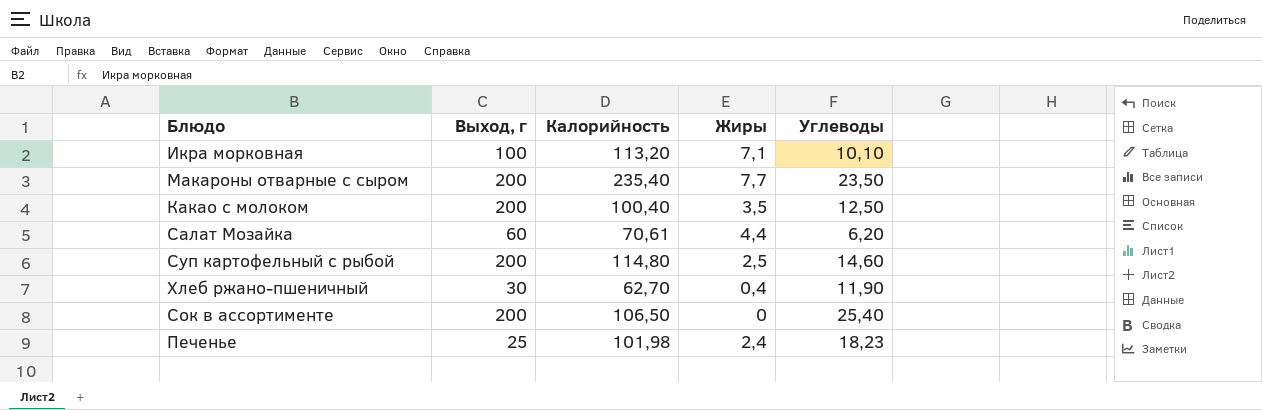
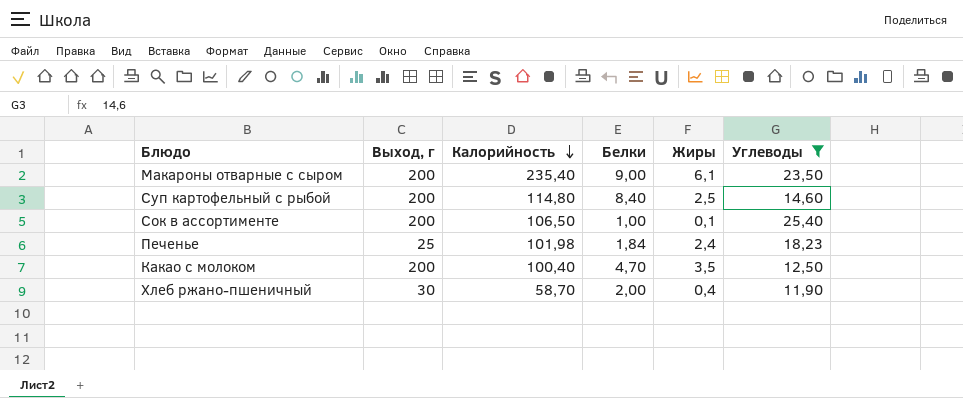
filter: none -> Углеводы >= 11,90
row order: none -> Калорийность descending
column Белки | position: none -> 4
Макароны отварные с сыром | Жиры: 7,7 -> 6,1
Сок в ассортименте | Жиры: 0 -> 0,1
Хлеб ржано-пшеничный | Калорийность: 62,70 -> 58,70

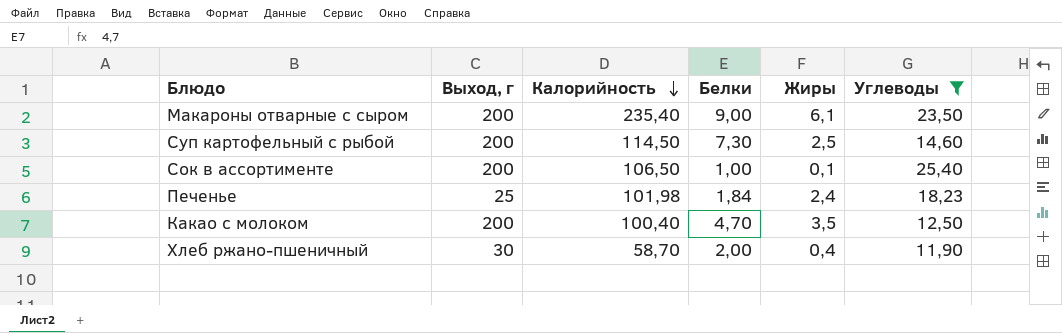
Суп картофельный с рыбой | Калорийность: 114,80 -> 114,50
Суп картофельный с рыбой | Белки: 8,40 -> 7,30

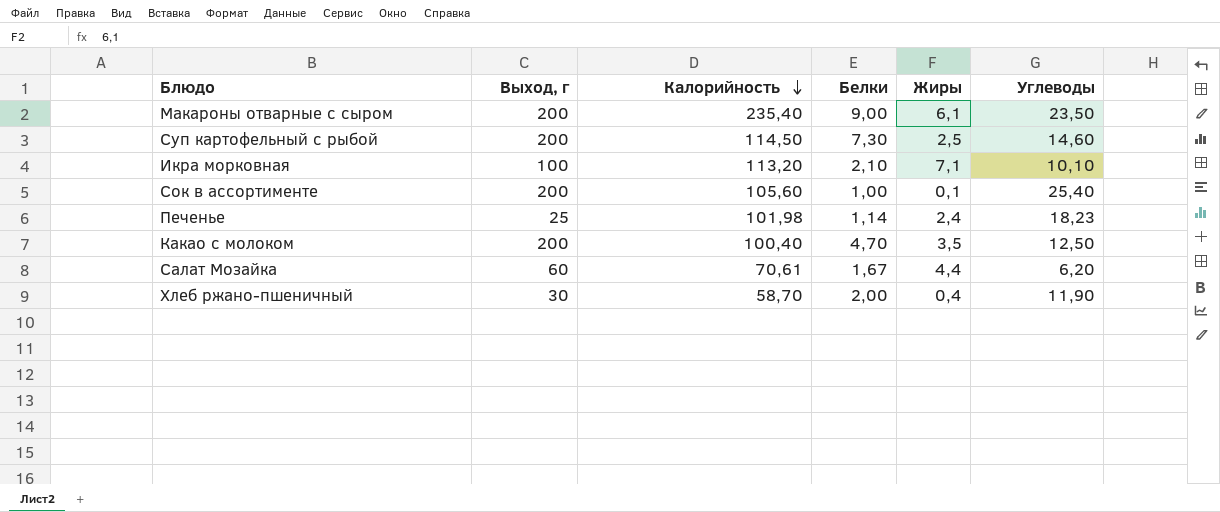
filter: Углеводы >= 11,90 -> none
Сок в ассортименте | Калорийность: 106,50 -> 105,60
Печенье | Белки: 1,84 -> 1,14

